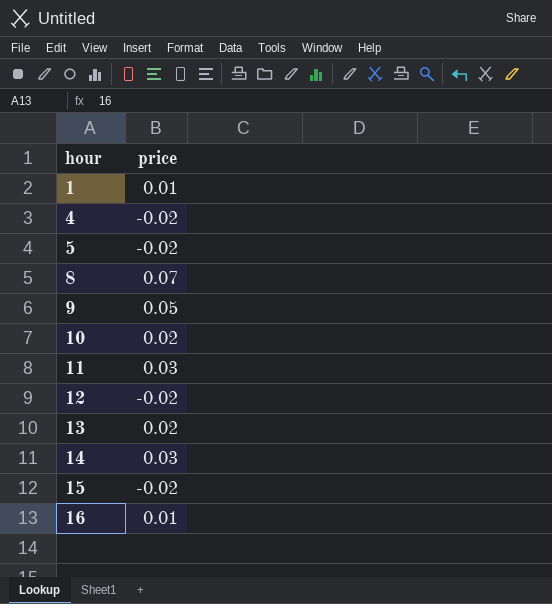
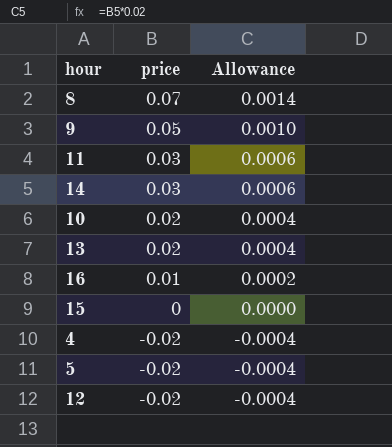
row order: hour ascending -> price descending
column Allowance | formula: none -> [price] * 0.02
row 1: 0.01 -> none
15 | price: -0.02 -> 0

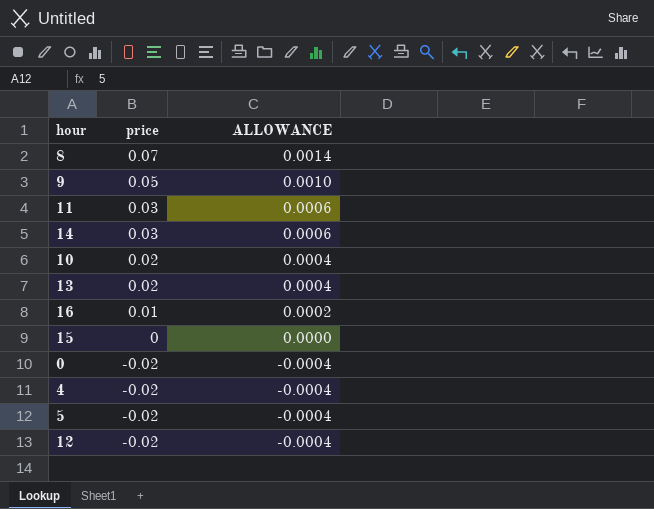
column name: Allowance -> ALLOWANCE
row 0: none -> -0.02 | -0.0004

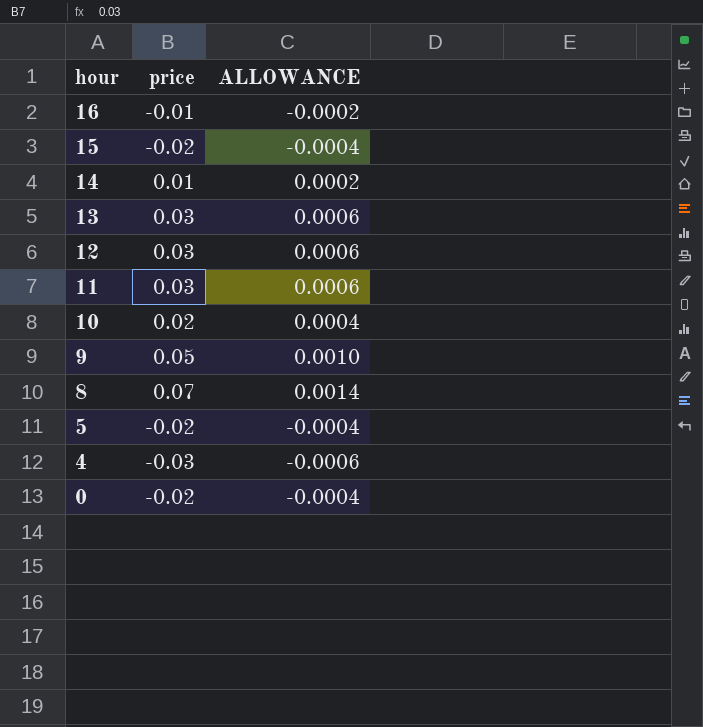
row order: price descending -> hour descending
16 | price: 0.01 -> -0.01
16 | ALLOWANCE: 0.0002 -> -0.0002
15 | price: 0 -> -0.02
15 | ALLOWANCE: 0.0000 -> -0.0004
14 | price: 0.03 -> 0.01
14 | ALLOWANCE: 0.0006 -> 0.0002
13 | price: 0.02 -> 0.03
13 | ALLOWANCE: 0.0004 -> 0.0006
12 | price: -0.02 -> 0.03
12 | ALLOWANCE: -0.0004 -> 0.0006
4 | price: -0.02 -> -0.03
4 | ALLOWANCE: -0.0004 -> -0.0006

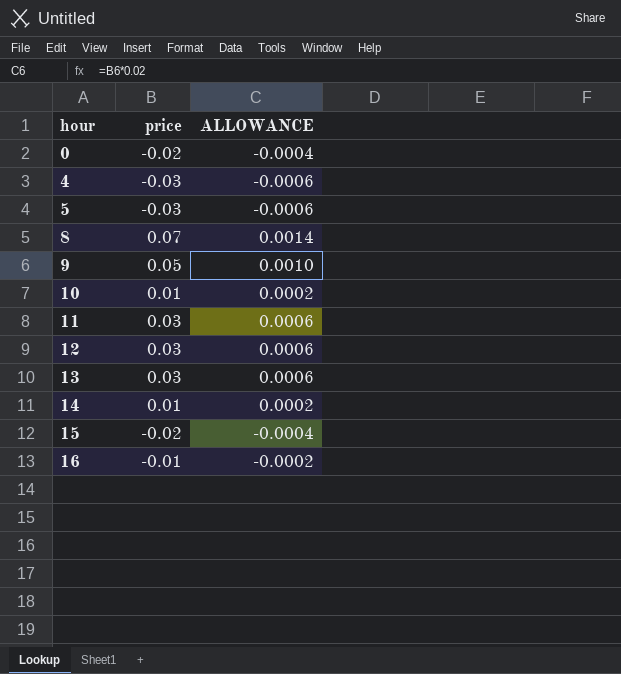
row order: hour descending -> hour ascending
5 | price: -0.02 -> -0.03
5 | ALLOWANCE: -0.0004 -> -0.0006
10 | price: 0.02 -> 0.01
10 | ALLOWANCE: 0.0004 -> 0.0002

